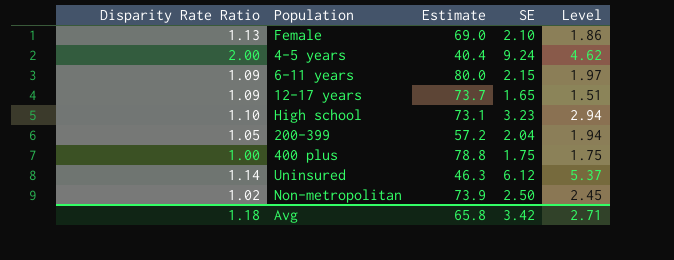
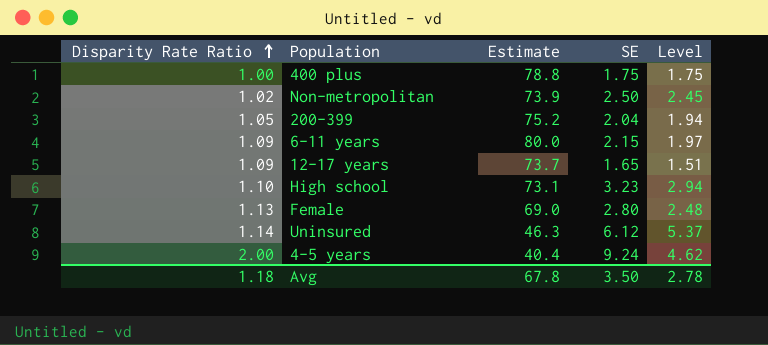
row order: none -> Disparity Rate Ratio ascending
200-399 | Estimate: 57.2 -> 75.2
Female | SE: 2.10 -> 2.80
Female | Level: 1.86 -> 2.48
Avg | Estimate: 65.8 -> 67.8
Avg | SE: 3.42 -> 3.50
Avg | Level: 2.71 -> 2.78

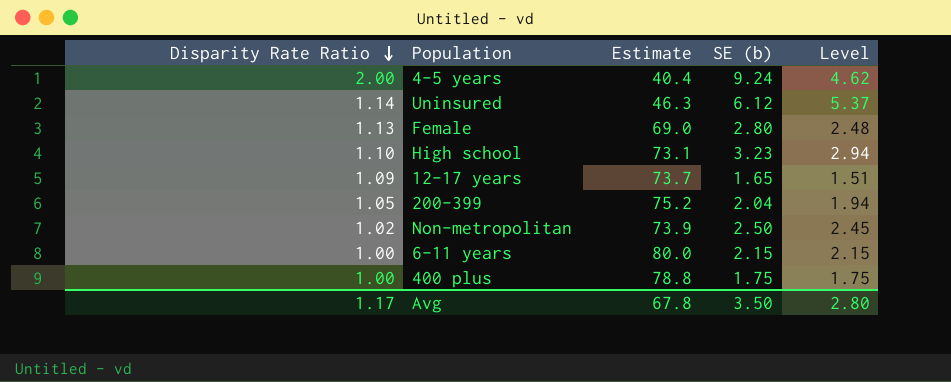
row order: Disparity Rate Ratio ascending -> Disparity Rate Ratio descending
column name: SE -> SE (b)
6-11 years | Disparity Rate Ratio: 1.09 -> 1.00
6-11 years | Level: 1.97 -> 2.15
Avg | Disparity Rate Ratio: 1.18 -> 1.17
Avg | Level: 2.78 -> 2.80

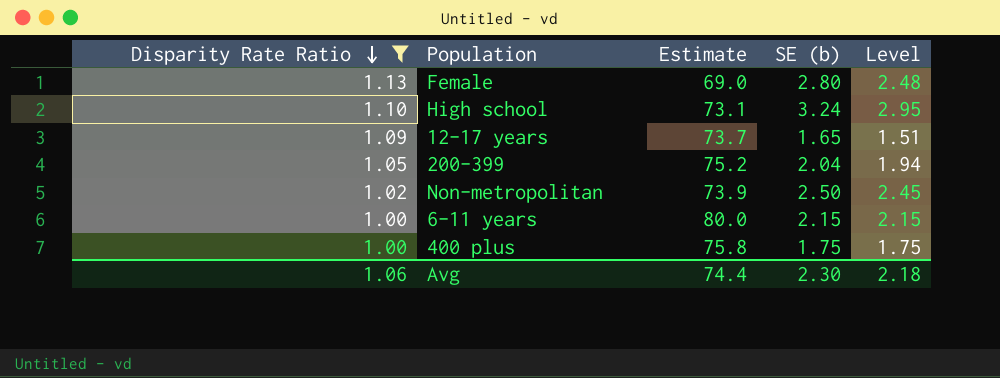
filter: none -> Disparity Rate Ratio <= 1.13
High school | SE (b): 3.23 -> 3.24
High school | Level: 2.94 -> 2.95
400 plus | Estimate: 78.8 -> 75.8
Avg | Disparity Rate Ratio: 1.17 -> 1.06
Avg | Estimate: 67.8 -> 74.4
Avg | SE (b): 3.50 -> 2.30
Avg | Level: 2.80 -> 2.18

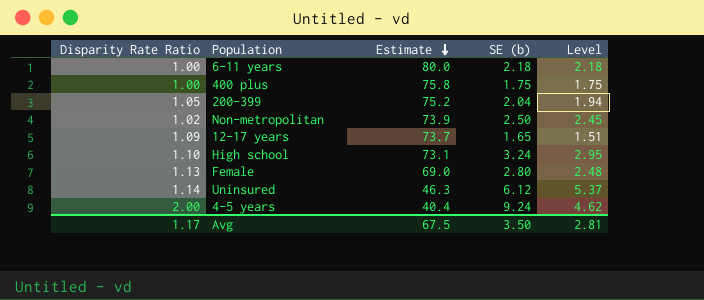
filter: Disparity Rate Ratio <= 1.13 -> none
row order: Disparity Rate Ratio descending -> Estimate descending
6-11 years | SE (b): 2.15 -> 2.18
6-11 years | Level: 2.15 -> 2.18
Avg | Disparity Rate Ratio: 1.06 -> 1.17
Avg | Estimate: 74.4 -> 67.5
Avg | SE (b): 2.30 -> 3.50
Avg | Level: 2.18 -> 2.81

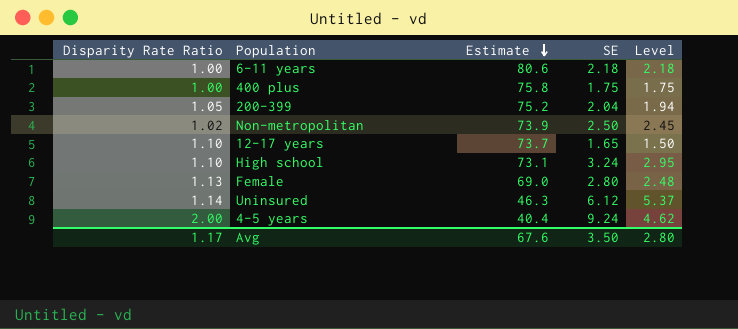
column name: SE (b) -> SE
6-11 years | Estimate: 80.0 -> 80.6
12-17 years | Disparity Rate Ratio: 1.09 -> 1.10
12-17 years | Level: 1.51 -> 1.50
Avg | Estimate: 67.5 -> 67.6
Avg | Level: 2.81 -> 2.80

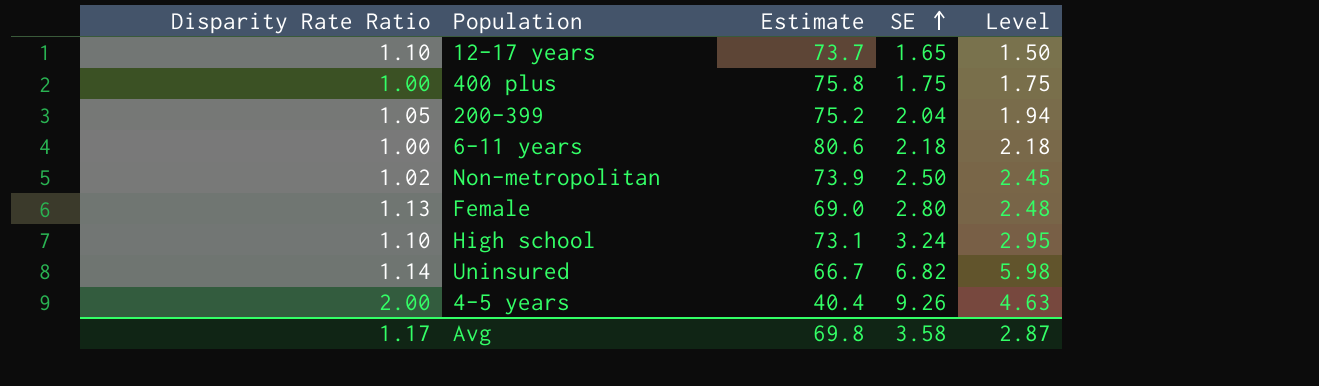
row order: Estimate descending -> SE ascending
Uninsured | Estimate: 46.3 -> 66.7
Uninsured | SE: 6.12 -> 6.82
Uninsured | Level: 5.37 -> 5.98
4-5 years | SE: 9.24 -> 9.26
4-5 years | Level: 4.62 -> 4.63
Avg | Estimate: 67.6 -> 69.8
Avg | SE: 3.50 -> 3.58
Avg | Level: 2.80 -> 2.87

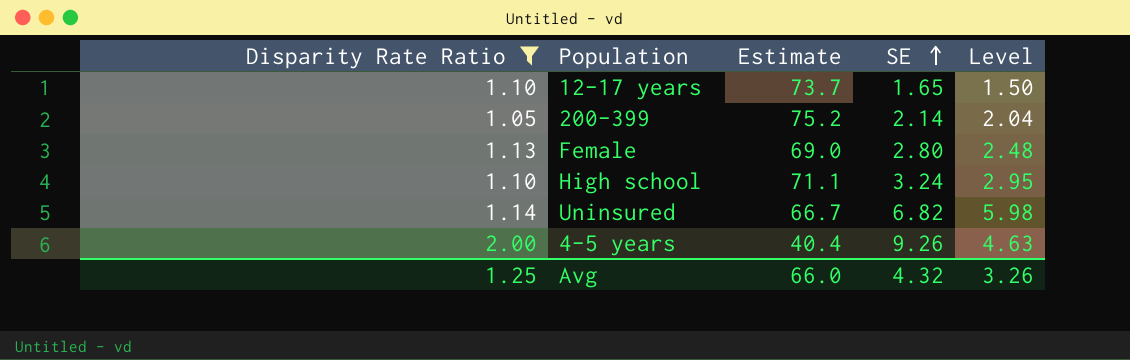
filter: none -> Disparity Rate Ratio >= 1.05
200-399 | SE: 2.04 -> 2.14
200-399 | Level: 1.94 -> 2.04
High school | Estimate: 73.1 -> 71.1
Avg | Disparity Rate Ratio: 1.17 -> 1.25
Avg | Estimate: 69.8 -> 66.0
Avg | SE: 3.58 -> 4.32
Avg | Level: 2.87 -> 3.26

